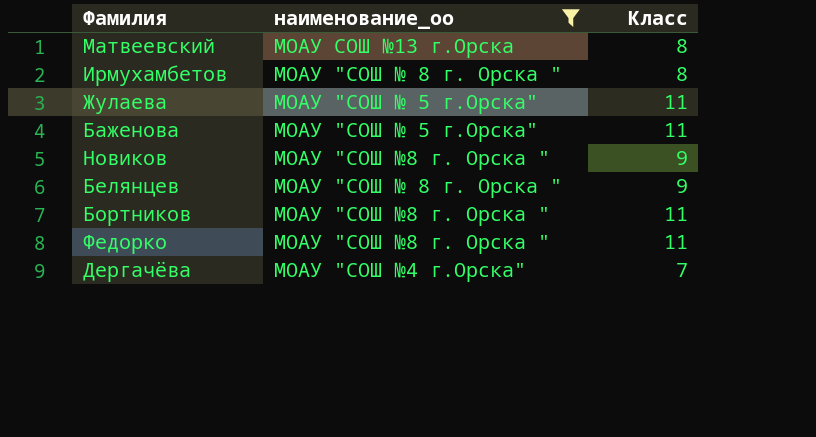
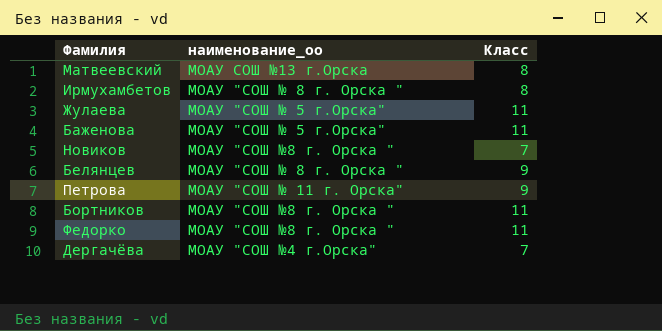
filter: наименование_оо != МОАУ "СОШ № 11 г. Орска" -> none
Новиков | Класс: 9 -> 7

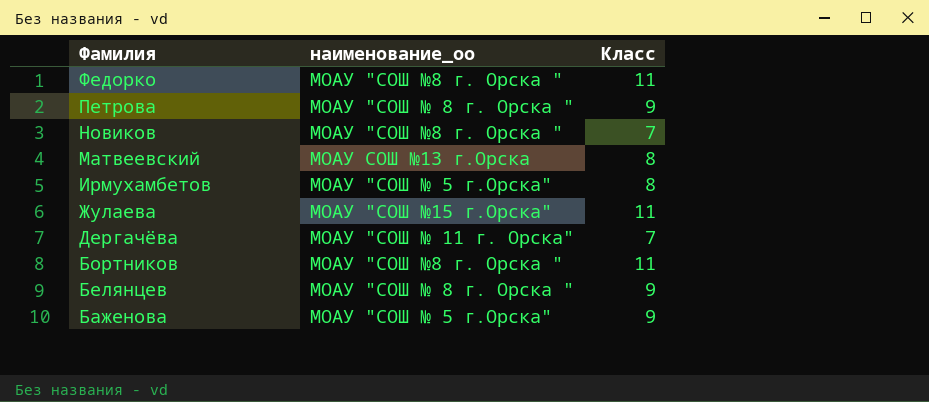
row order: none -> Фамилия descending
Петрова | наименование_оо: МОАУ "СОШ № 11 г. Орска" -> МОАУ "СОШ № 8 г. Орска "
Ирмухамбетов | наименование_оо: МОАУ "СОШ № 8 г. Орска " -> МОАУ "СОШ № 5 г.Орска"
Жулаева | наименование_оо: МОАУ "СОШ № 5 г.Орска" -> МОАУ "СОШ №15 г.Орска"
Дергачёва | наименование_оо: МОАУ "СОШ №4 г.Орска" -> МОАУ "СОШ № 11 г. Орска"
Баженова | Класс: 11 -> 9

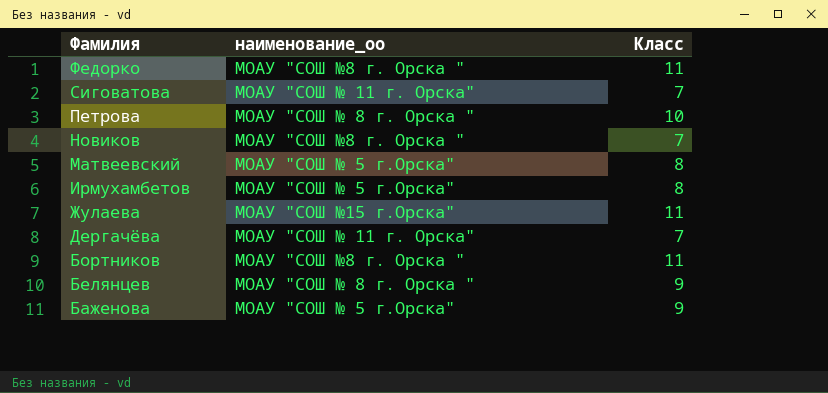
row Сиговатова: none -> МОАУ "СОШ № 11 г. Орска" | 7
Петрова | Класс: 9 -> 10
Матвеевский | наименование_оо: МОАУ СОШ №13 г.Орска -> МОАУ "СОШ № 5 г.Орска"

